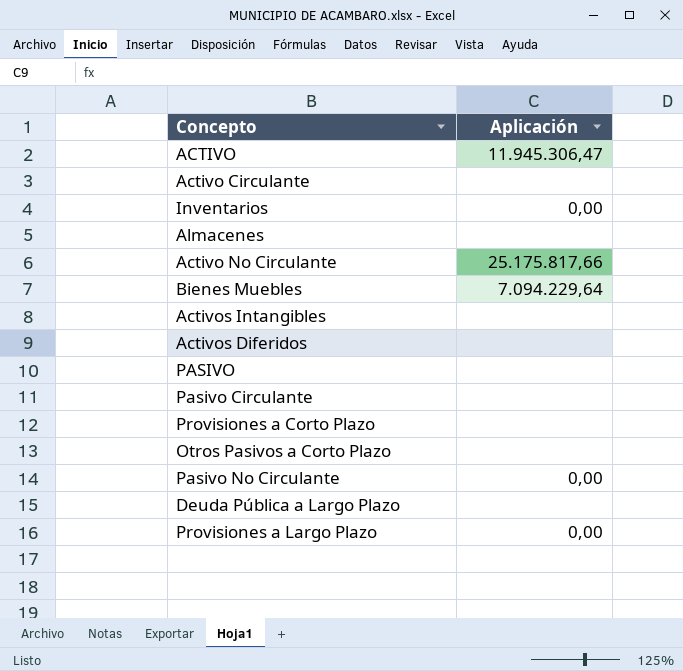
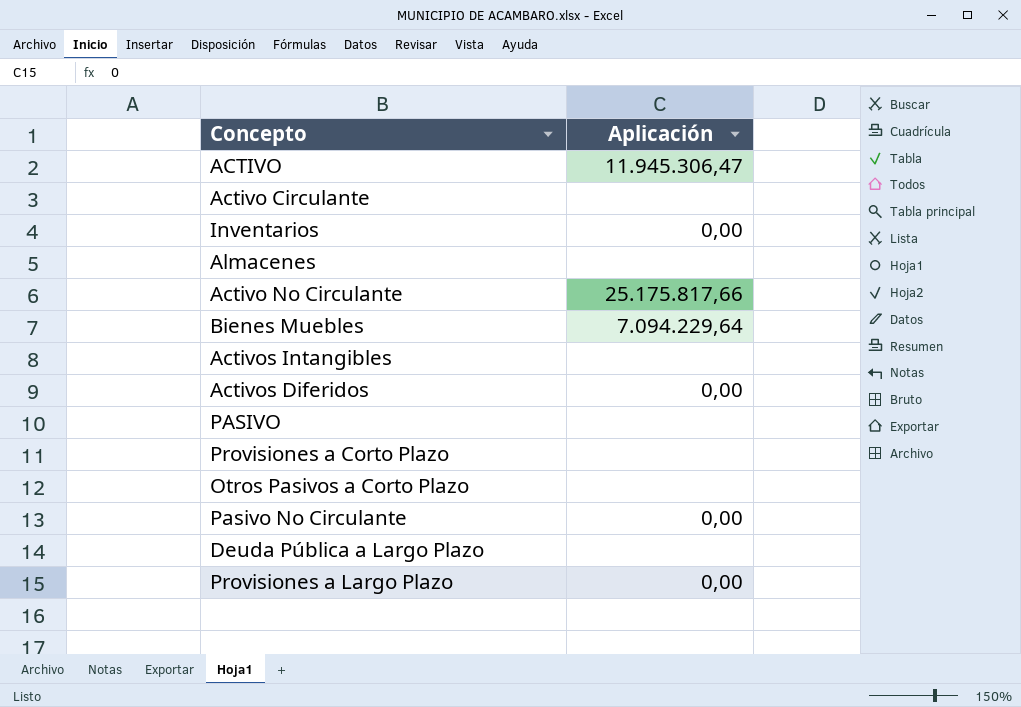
row Pasivo Circulante: none -> none
Activos Diferidos | Aplicación: none -> 0,00

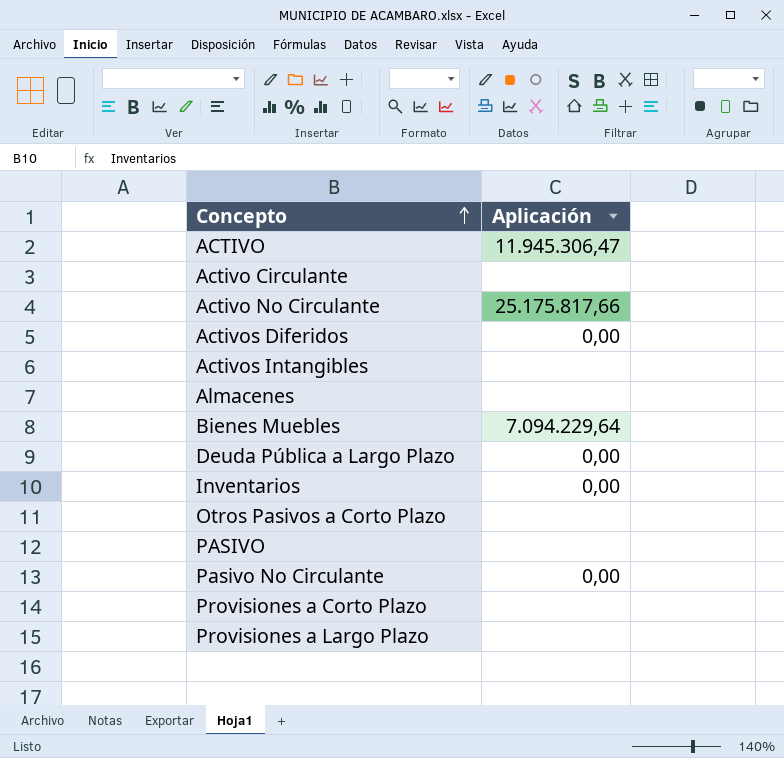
row order: none -> Concepto ascending
Deuda Pública a Largo Plazo | Aplicación: none -> 0,00
Provisiones a Largo Plazo | Aplicación: 0,00 -> none

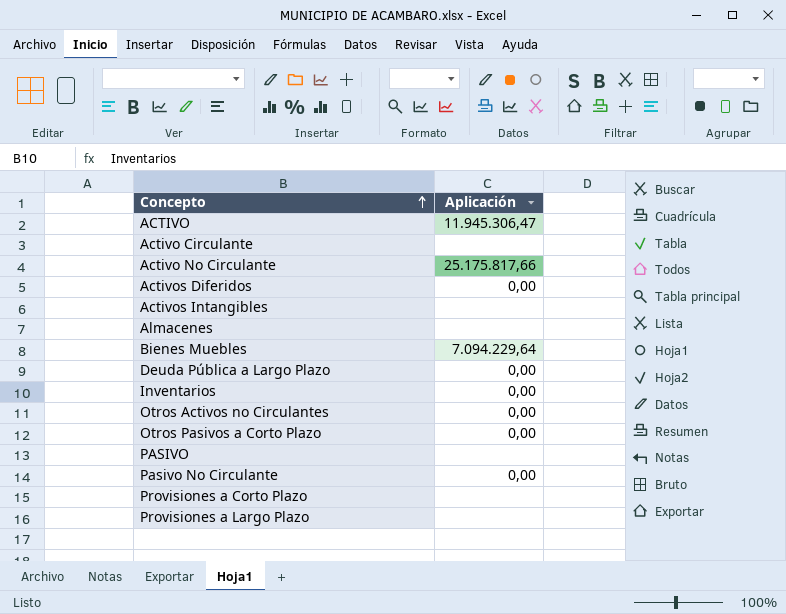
row Otros Activos no Circulantes: none -> 0,00
Otros Pasivos a Corto Plazo | Aplicación: none -> 0,00

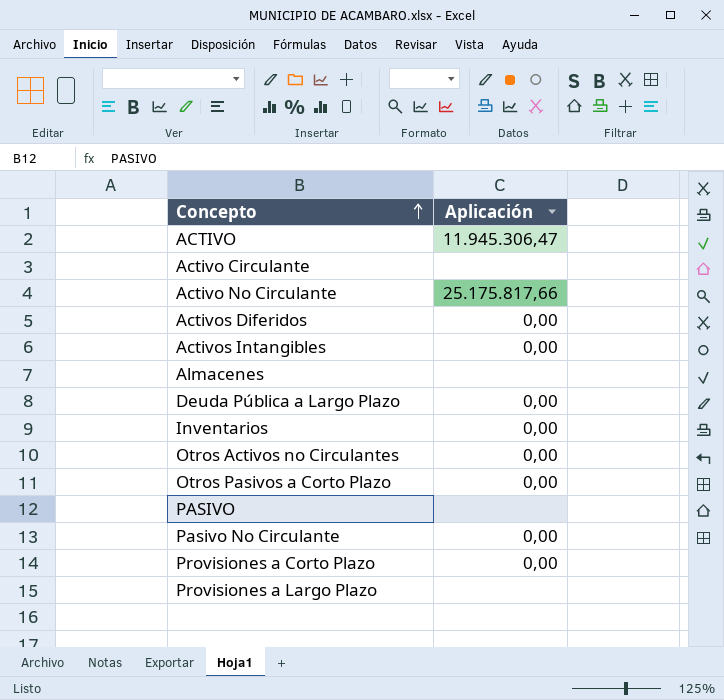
row Bienes Muebles: 7.094.229,64 -> none
Activos Intangibles | Aplicación: none -> 0,00
Provisiones a Corto Plazo | Aplicación: none -> 0,00

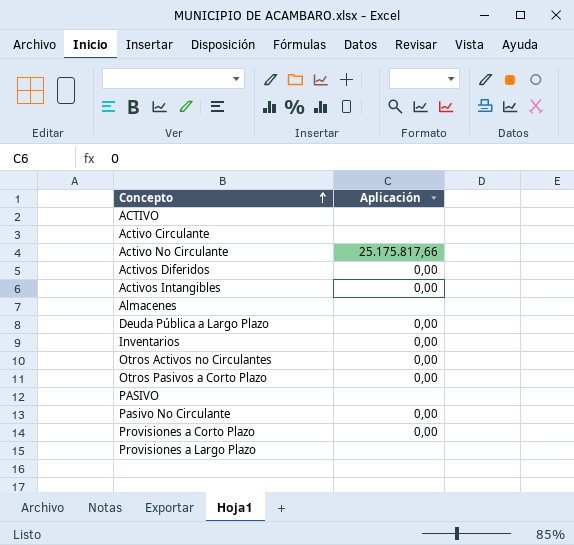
ACTIVO | Aplicación: 11.945.306,47 -> none

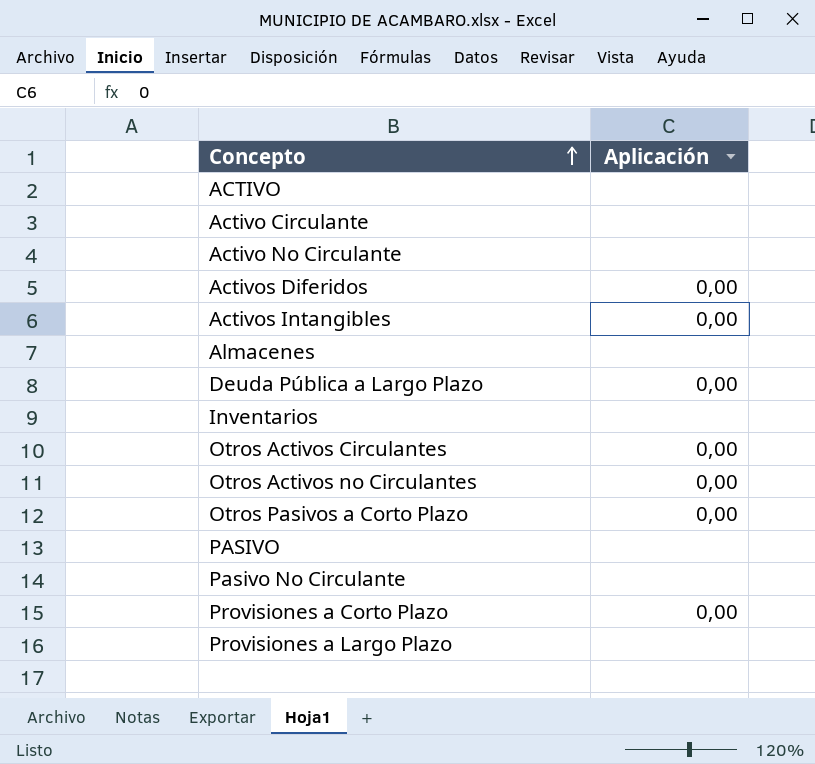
Activo No Circulante | Aplicación: 25.175.817,66 -> none
Inventarios | Aplicación: 0,00 -> none
row Otros Activos Circulantes: none -> 0,00
Pasivo No Circulante | Aplicación: 0,00 -> none

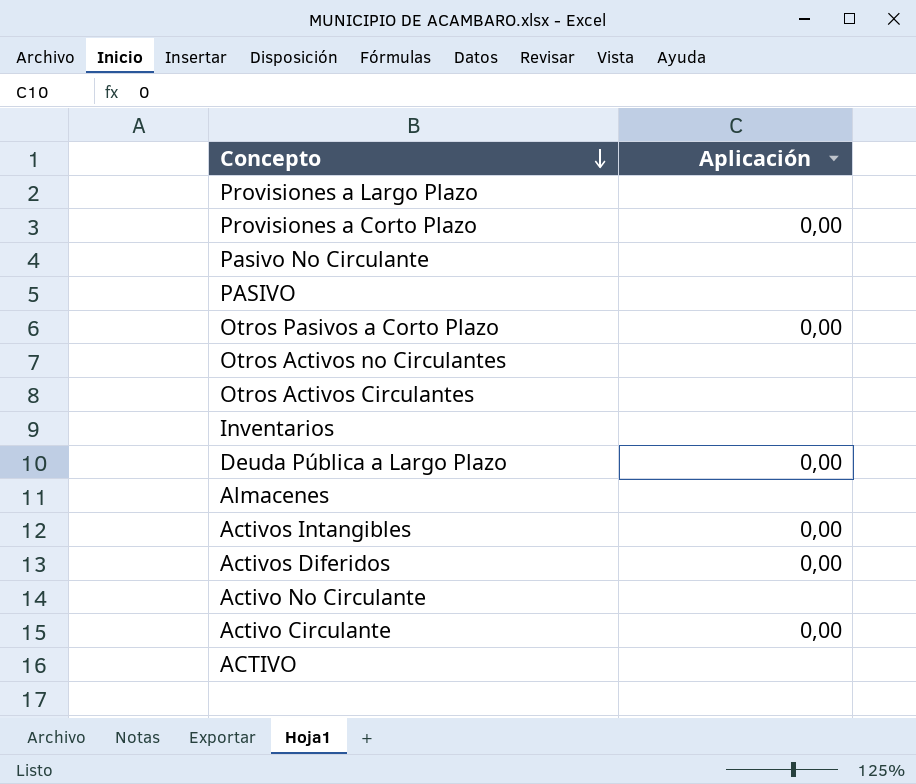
row order: Concepto ascending -> Concepto descending
Otros Activos no Circulantes | Aplicación: 0,00 -> none
Otros Activos Circulantes | Aplicación: 0,00 -> none
Activo Circulante | Aplicación: none -> 0,00

